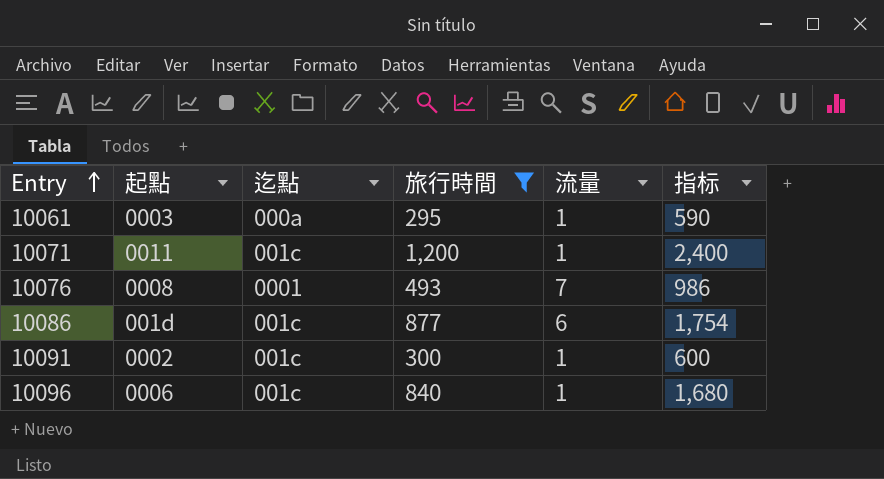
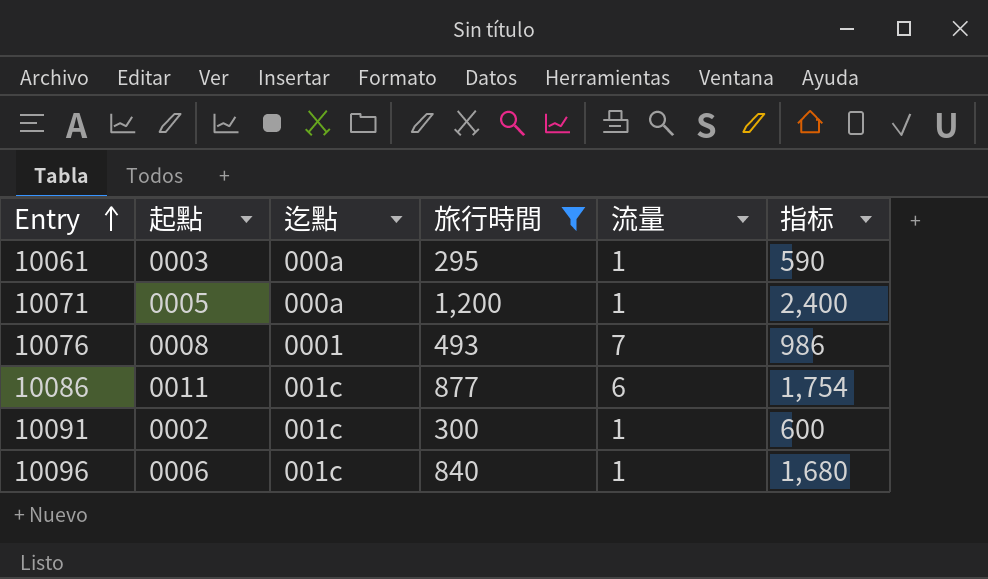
10071 | 起點: 0011 -> 0005
10071 | 迄點: 001c -> 000a
10086 | 起點: 001d -> 0011

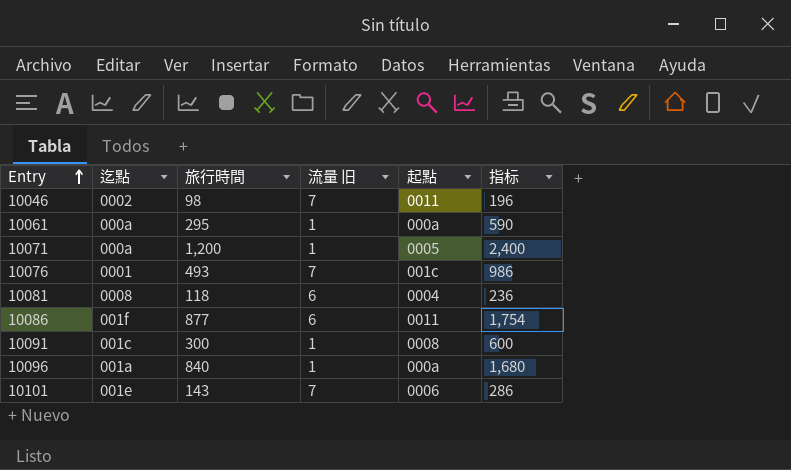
filter: 旅行時間 >= 295 -> none
column name: 流量 -> 流量 旧
column 起點 | position: 2 -> 5
10061 | 起點: 0003 -> 000a
10076 | 起點: 0008 -> 001c
10086 | 迄點: 001c -> 001f
10091 | 起點: 0002 -> 0008
10096 | 迄點: 001c -> 001a
10096 | 起點: 0006 -> 000a

